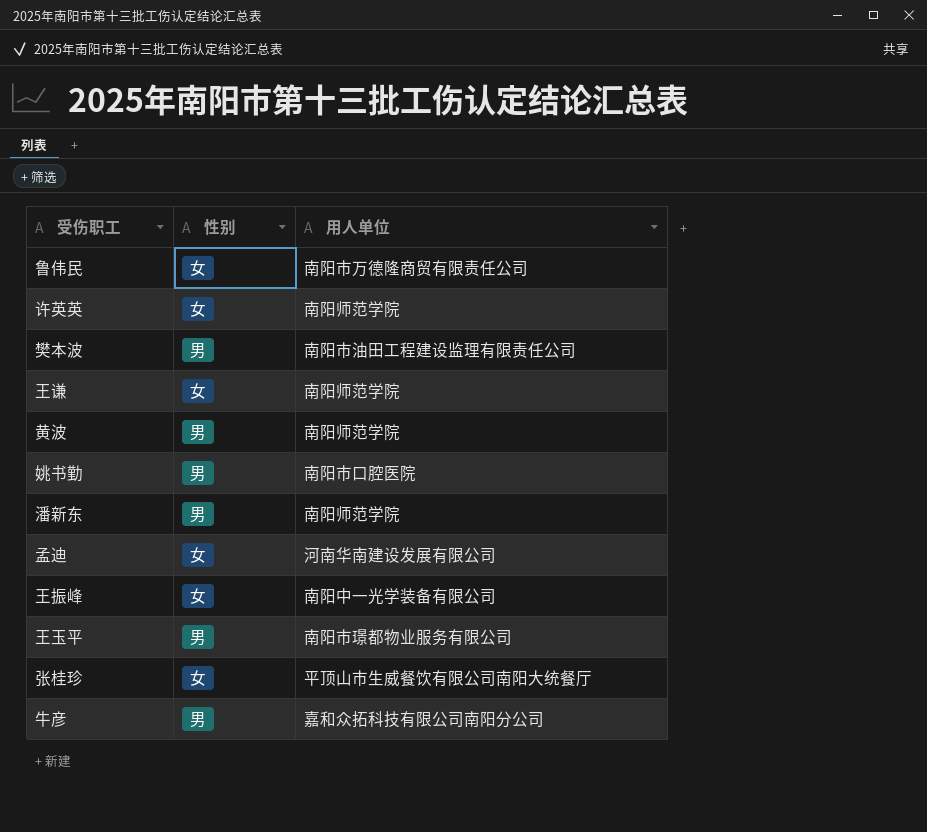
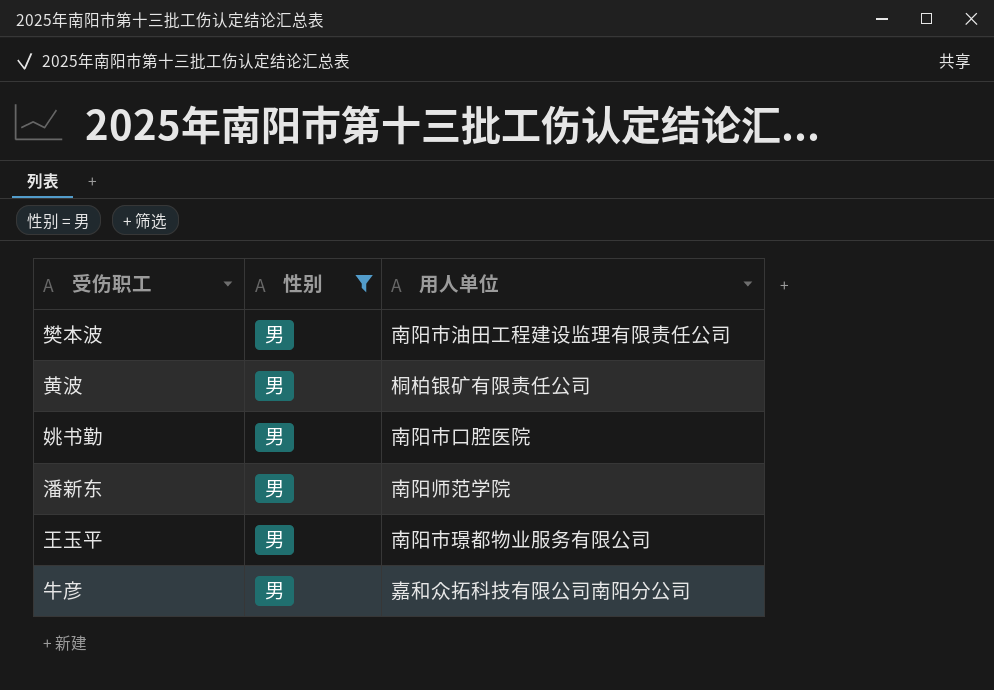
filter: none -> 性别 = 男
黄波 | 用人单位: 南阳师范学院 -> 桐柏银矿有限责任公司

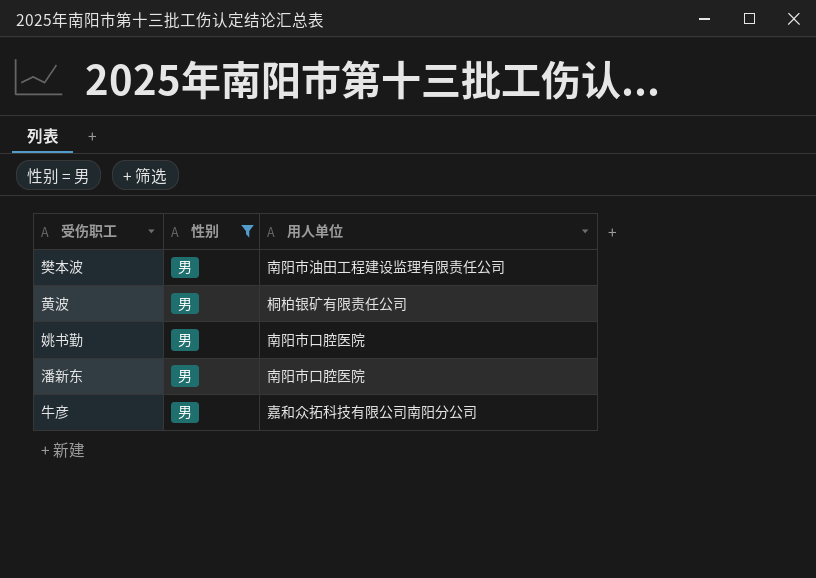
row 王玉平: 男 | 南阳市璟都物业服务有限公司 -> none
潘新东 | 用人单位: 南阳师范学院 -> 南阳市口腔医院

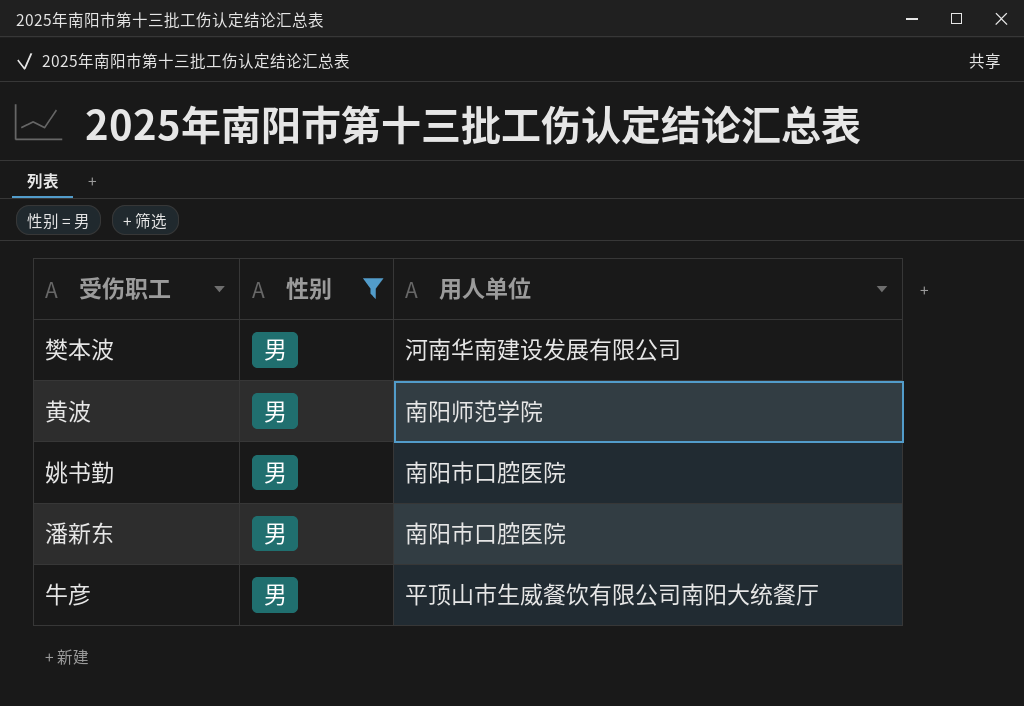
樊本波 | 用人单位: 南阳市油田工程建设监理有限责任公司 -> 河南华南建设发展有限公司
黄波 | 用人单位: 桐柏银矿有限责任公司 -> 南阳师范学院
牛彦 | 用人单位: 嘉和众拓科技有限公司南阳分公司 -> 平顶山市生威餐饮有限公司南阳大统餐厅

